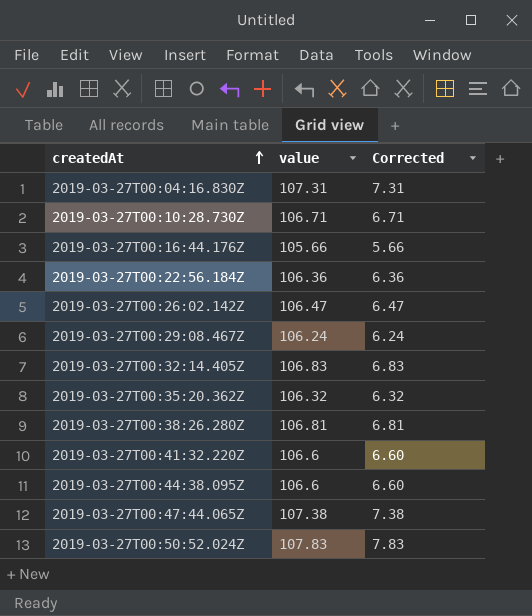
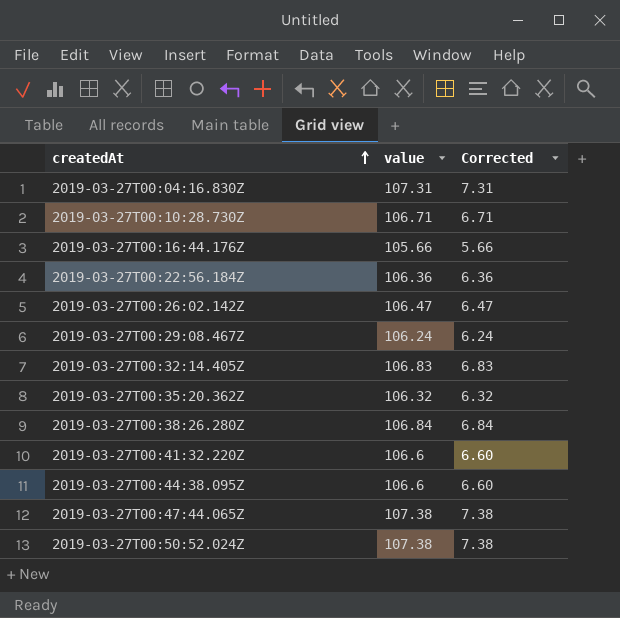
2019-03-27T00:38:26.280Z | value: 106.81 -> 106.84
2019-03-27T00:38:26.280Z | Corrected: 6.81 -> 6.84
2019-03-27T00:50:52.024Z | value: 107.83 -> 107.38
2019-03-27T00:50:52.024Z | Corrected: 7.83 -> 7.38

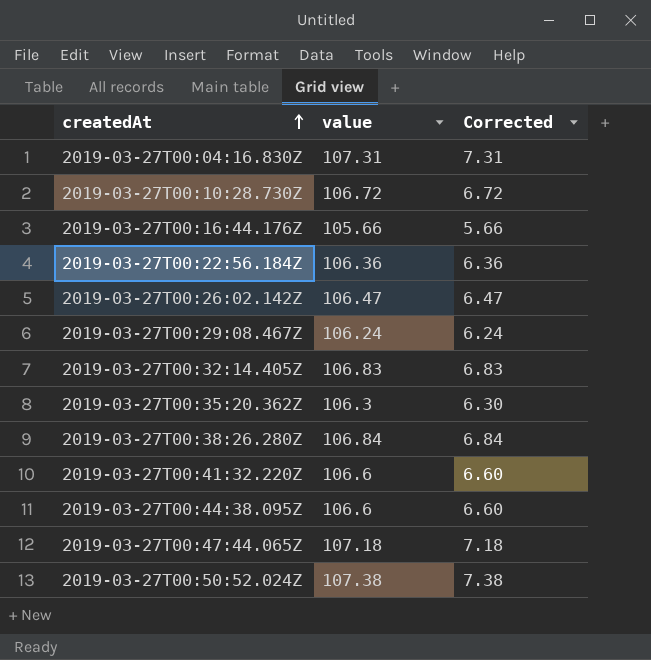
2019-03-27T00:10:28.730Z | value: 106.71 -> 106.72
2019-03-27T00:10:28.730Z | Corrected: 6.71 -> 6.72
2019-03-27T00:35:20.362Z | value: 106.32 -> 106.3
2019-03-27T00:35:20.362Z | Corrected: 6.32 -> 6.30
2019-03-27T00:47:44.065Z | value: 107.38 -> 107.18
2019-03-27T00:47:44.065Z | Corrected: 7.38 -> 7.18

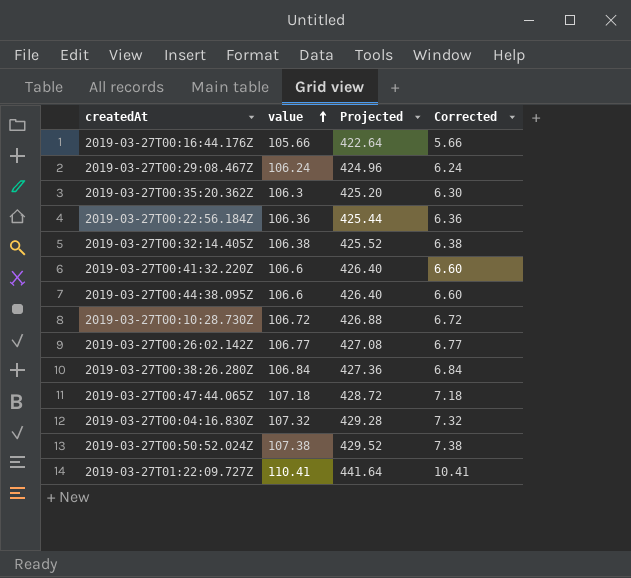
row order: createdAt ascending -> value ascending
column Projected | formula: none -> [value] * 4
2019-03-27T00:32:14.405Z | value: 106.83 -> 106.38
2019-03-27T00:32:14.405Z | Corrected: 6.83 -> 6.38
2019-03-27T00:26:02.142Z | value: 106.47 -> 106.77
2019-03-27T00:26:02.142Z | Corrected: 6.47 -> 6.77
2019-03-27T00:04:16.830Z | value: 107.31 -> 107.32
2019-03-27T00:04:16.830Z | Corrected: 7.31 -> 7.32
row 2019-03-27T01:22:09.727Z: none -> 110.41 | 441.64 | 10.41

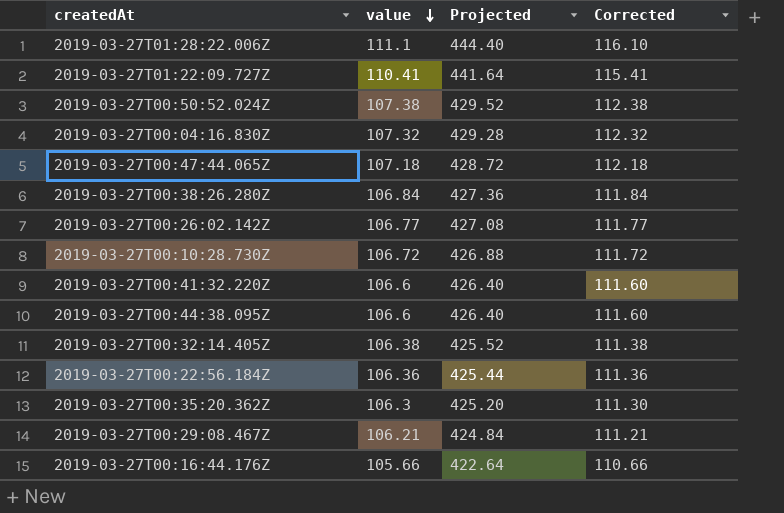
row order: value ascending -> value descending
column Corrected | formula: [value] - 100 -> [value] + 5
row 2019-03-27T01:28:22.006Z: none -> 111.1 | 444.40 | 116.10
2019-03-27T00:29:08.467Z | value: 106.24 -> 106.21
2019-03-27T00:29:08.467Z | Projected: 424.96 -> 424.84

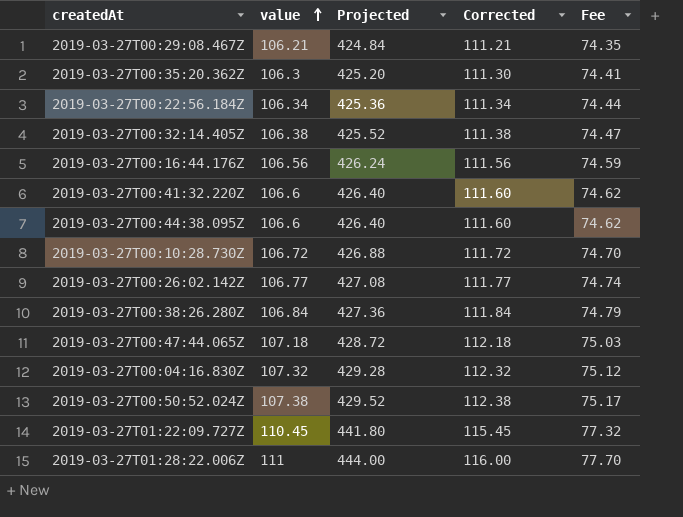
row order: value descending -> value ascending
column Fee | formula: none -> [value] * 0.7
2019-03-27T00:22:56.184Z | value: 106.36 -> 106.34
2019-03-27T00:22:56.184Z | Projected: 425.44 -> 425.36
2019-03-27T00:22:56.184Z | Corrected: 111.36 -> 111.34
2019-03-27T00:16:44.176Z | value: 105.66 -> 106.56
2019-03-27T00:16:44.176Z | Projected: 422.64 -> 426.24
2019-03-27T00:16:44.176Z | Corrected: 110.66 -> 111.56
2019-03-27T01:22:09.727Z | value: 110.41 -> 110.45
2019-03-27T01:22:09.727Z | Projected: 441.64 -> 441.80
2019-03-27T01:22:09.727Z | Corrected: 115.41 -> 115.45
2019-03-27T01:28:22.006Z | value: 111.1 -> 111
2019-03-27T01:28:22.006Z | Projected: 444.40 -> 444.00
2019-03-27T01:28:22.006Z | Corrected: 116.10 -> 116.00

